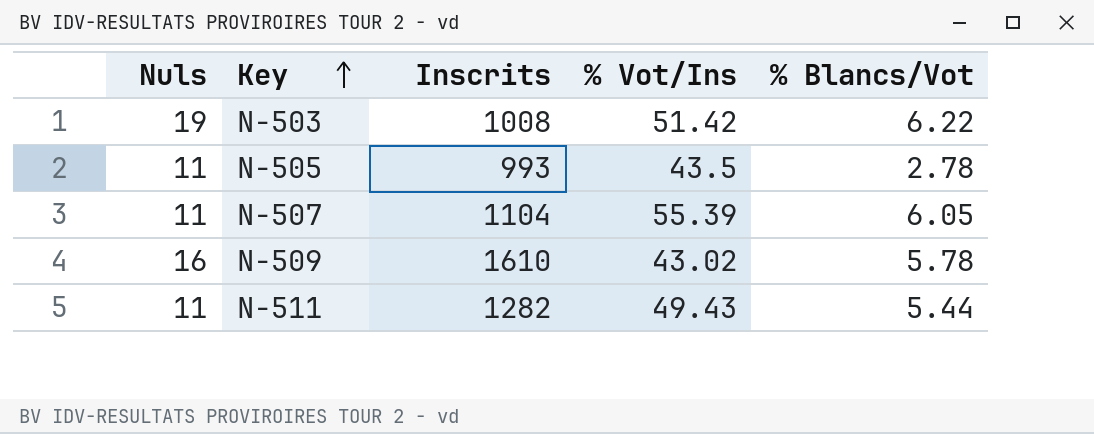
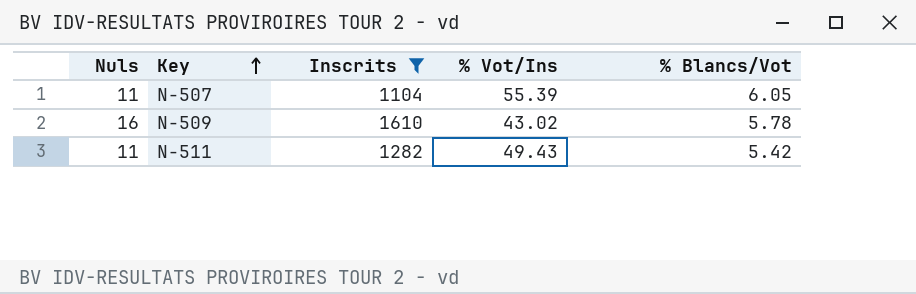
filter: none -> Inscrits >= 1104
N-511 | % Blancs/Vot: 5.44 -> 5.42

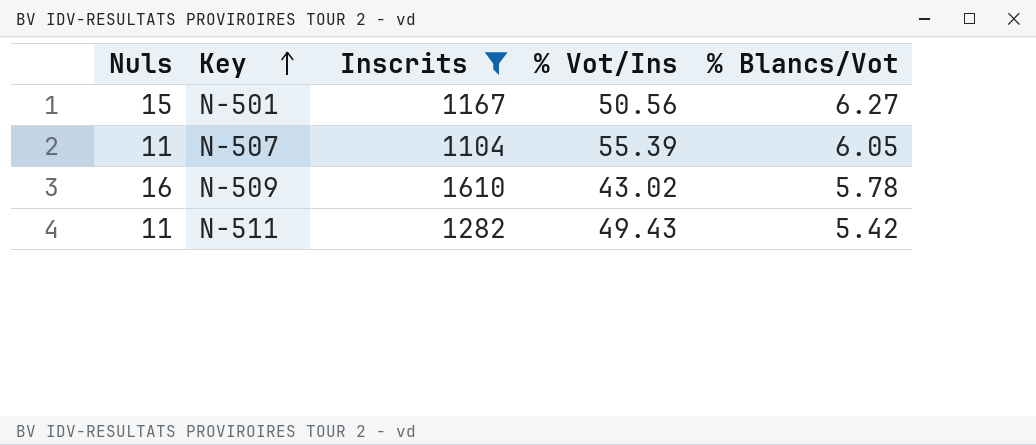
row N-501: none -> 15 | 1167 | 50.56 | 6.27

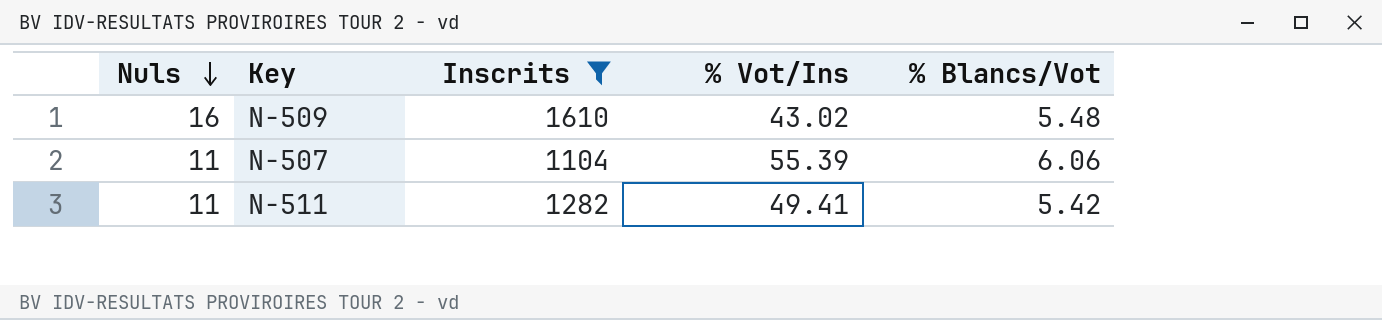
row order: Key ascending -> Nuls descending
row N-501: 15 | 1167 | 50.56 | 6.27 -> none
N-509 | % Blancs/Vot: 5.78 -> 5.48
N-507 | % Blancs/Vot: 6.05 -> 6.06
N-511 | % Vot/Ins: 49.43 -> 49.41

